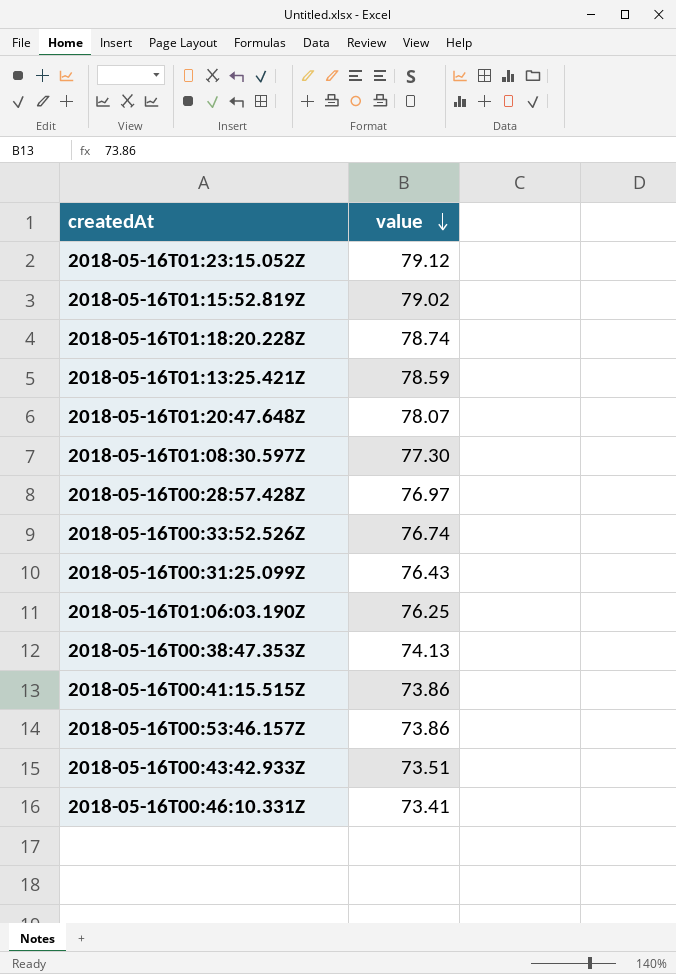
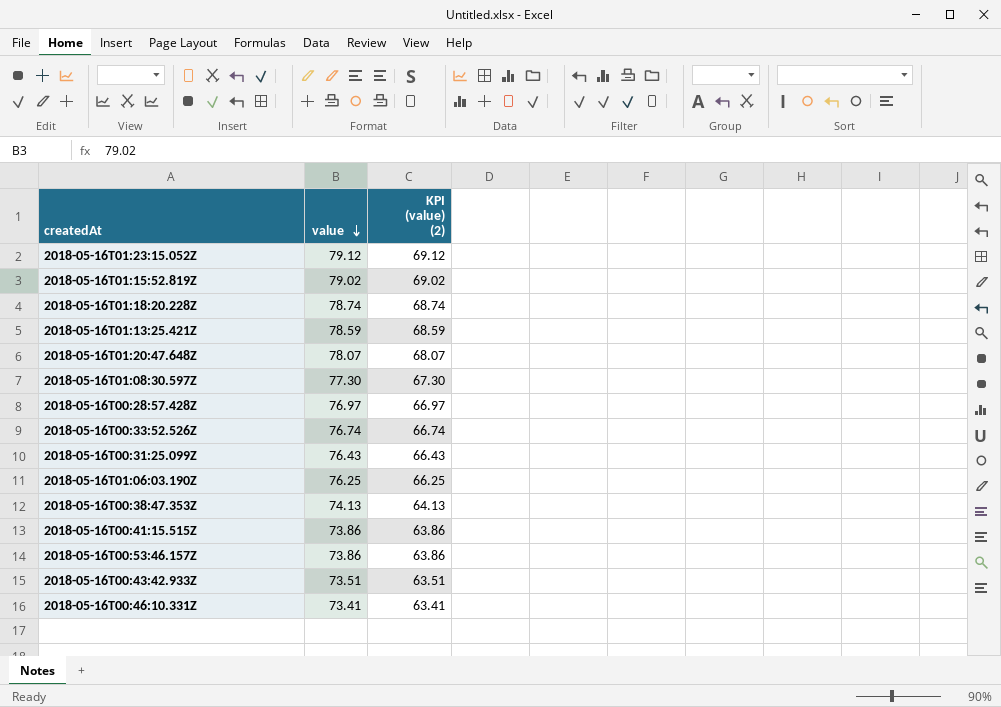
column KPI (value) (2) | formula: none -> [value] - 10

